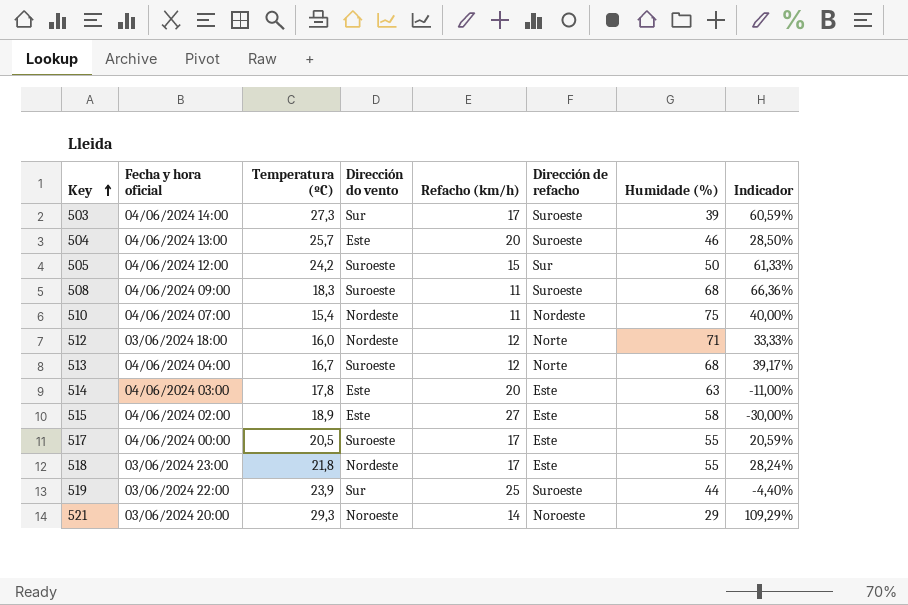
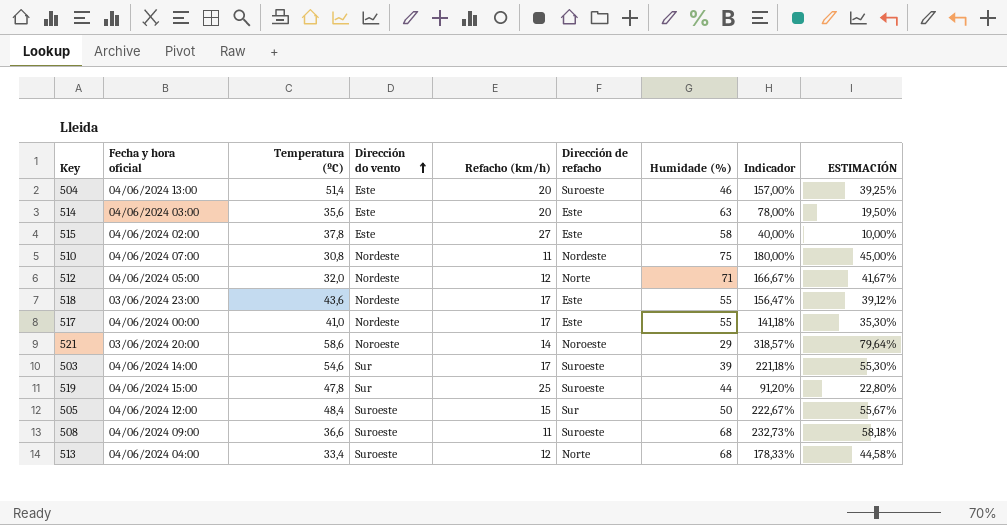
row order: Key ascending -> Dirección do vento ascending
column ESTIMACIÓN | formula: none -> [Indicador] * 0,25
504 | Temperatura (ºC): 25,7 -> 51,4
504 | Indicador: 28,50% -> 157,00%
514 | Temperatura (ºC): 17,8 -> 35,6
514 | Indicador: -11,00% -> 78,00%
515 | Temperatura (ºC): 18,9 -> 37,8
515 | Indicador: -30,00% -> 40,00%
510 | Temperatura (ºC): 15,4 -> 30,8
510 | Indicador: 40,00% -> 180,00%
512 | Fecha y hora oficial: 03/06/2024 18:00 -> 04/06/2024 05:00
512 | Temperatura (ºC): 16,0 -> 32,0
512 | Indicador: 33,33% -> 166,67%
518 | Temperatura (ºC): 21,8 -> 43,6
518 | Indicador: 28,24% -> 156,47%
517 | Temperatura (ºC): 20,5 -> 41,0
517 | Dirección do vento: Suroeste -> Nordeste
517 | Indicador: 20,59% -> 141,18%
521 | Temperatura (ºC): 29,3 -> 58,6
521 | Indicador: 109,29% -> 318,57%
503 | Temperatura (ºC): 27,3 -> 54,6
503 | Indicador: 60,59% -> 221,18%
519 | Fecha y hora oficial: 03/06/2024 22:00 -> 04/06/2024 15:00
519 | Temperatura (ºC): 23,9 -> 47,8
519 | Indicador: -4,40% -> 91,20%
505 | Temperatura (ºC): 24,2 -> 48,4
505 | Indicador: 61,33% -> 222,67%
508 | Temperatura (ºC): 18,3 -> 36,6
508 | Indicador: 66,36% -> 232,73%
513 | Temperatura (ºC): 16,7 -> 33,4
513 | Indicador: 39,17% -> 178,33%

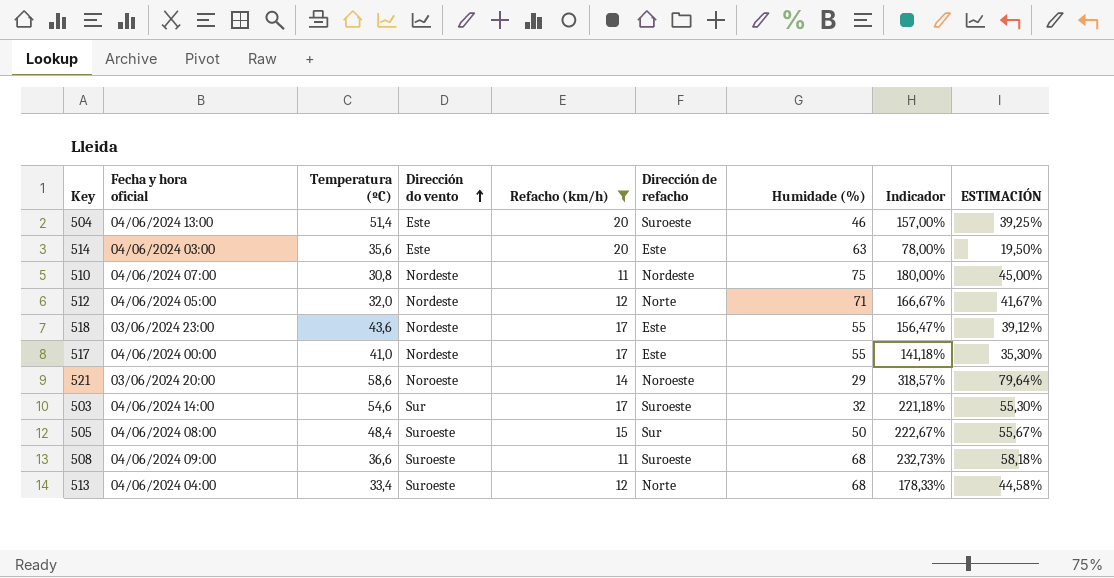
filter: none -> Refacho (km/h) <= 20
503 | Humidade (%): 39 -> 32
505 | Fecha y hora oficial: 04/06/2024 12:00 -> 04/06/2024 08:00

